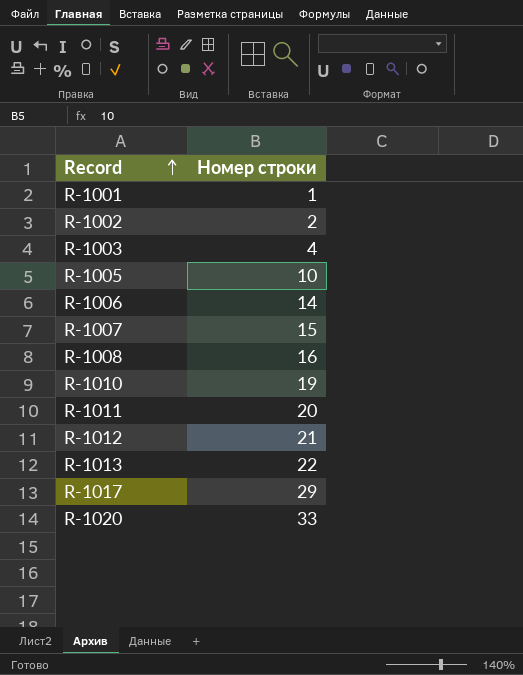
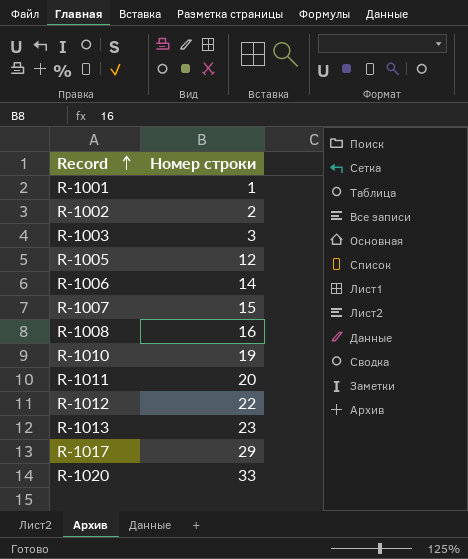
R-1003 | Номер строки: 4 -> 3
R-1005 | Номер строки: 10 -> 12
R-1012 | Номер строки: 21 -> 22
R-1013 | Номер строки: 22 -> 23

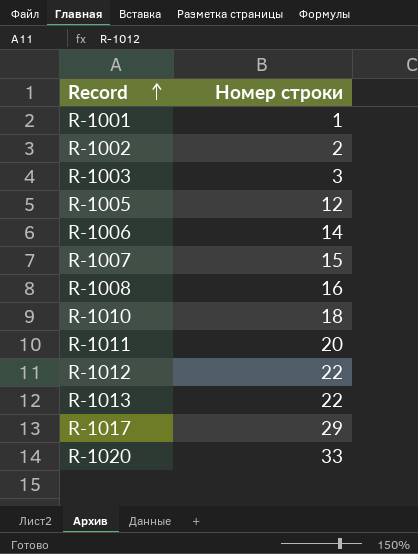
R-1010 | Номер строки: 19 -> 18
R-1013 | Номер строки: 23 -> 22

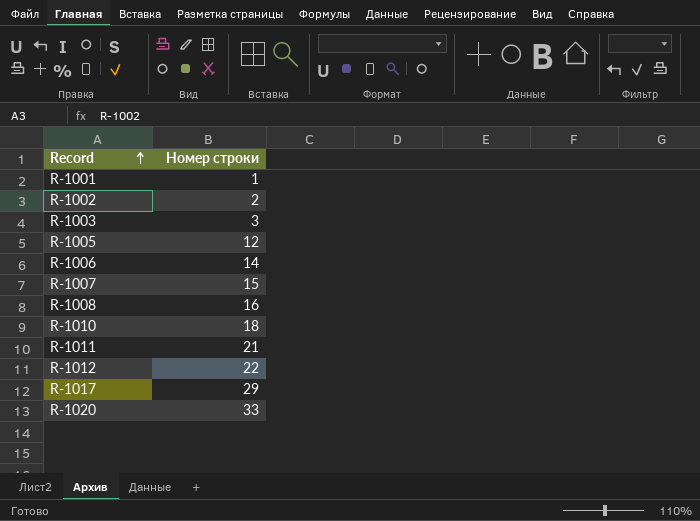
row R-1013: 22 -> none
R-1011 | Номер строки: 20 -> 21

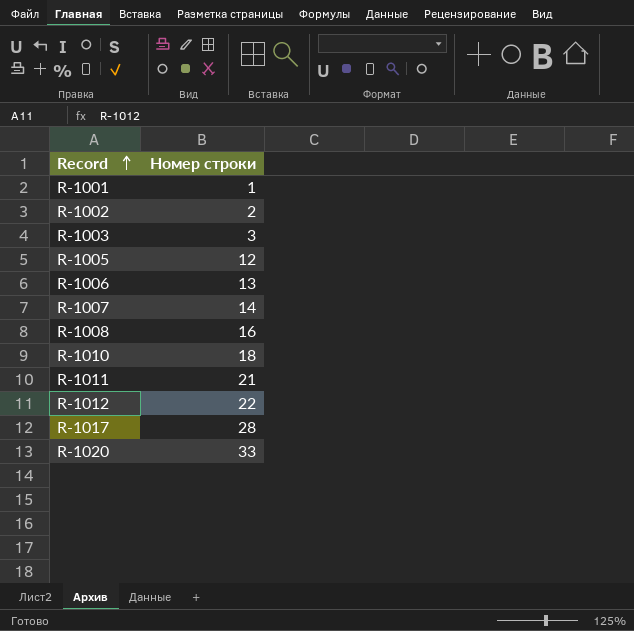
R-1006 | Номер строки: 14 -> 13
R-1007 | Номер строки: 15 -> 14
R-1017 | Номер строки: 29 -> 28

